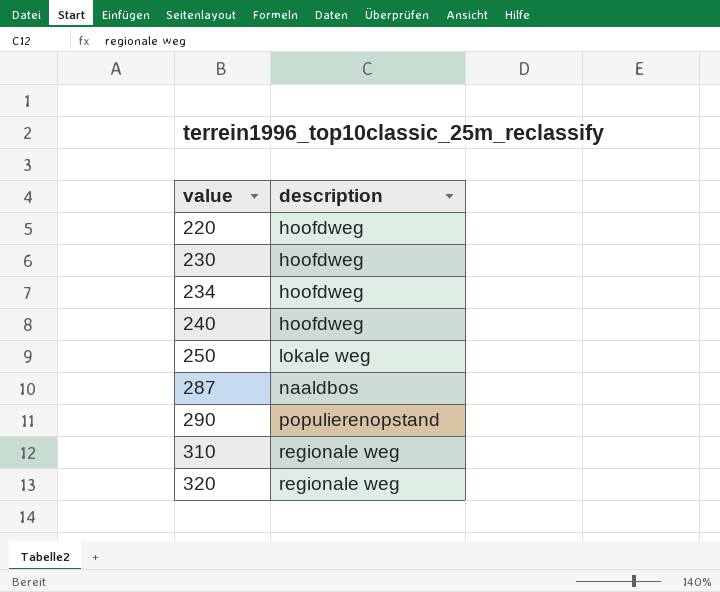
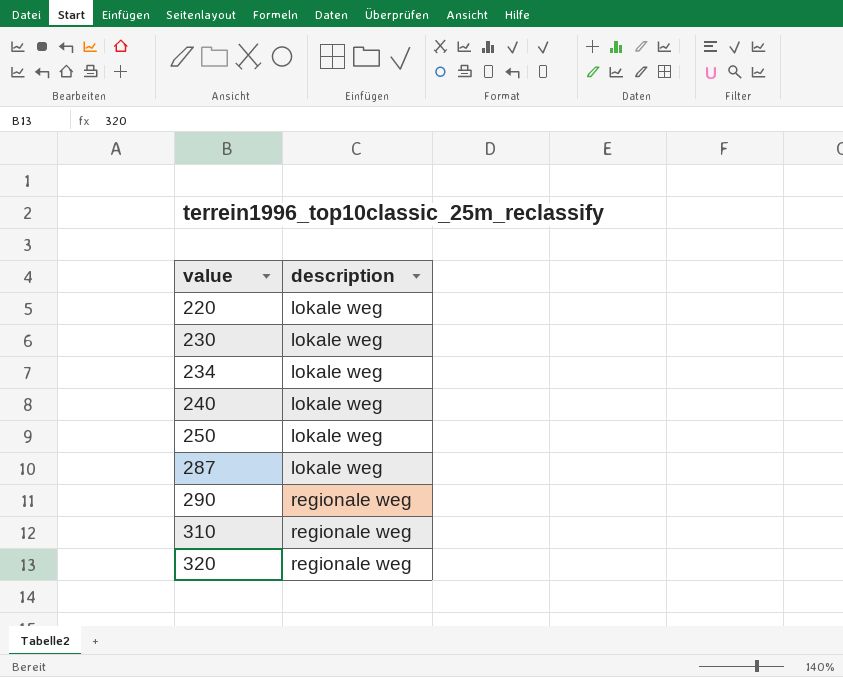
220 | description: hoofdweg -> lokale weg
230 | description: hoofdweg -> lokale weg
234 | description: hoofdweg -> lokale weg
240 | description: hoofdweg -> lokale weg
287 | description: naaldbos -> lokale weg
290 | description: populierenopstand -> regionale weg

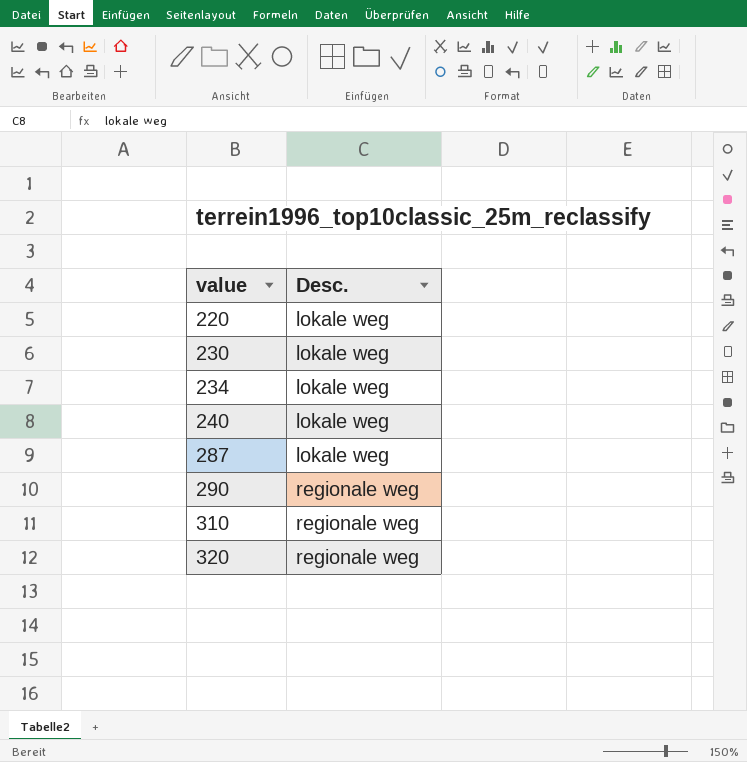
column name: description -> Desc.
row 250: lokale weg -> none

